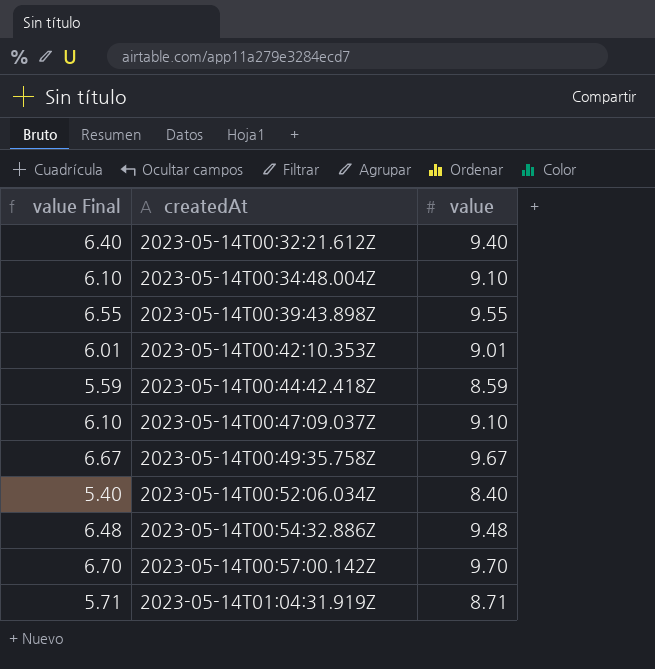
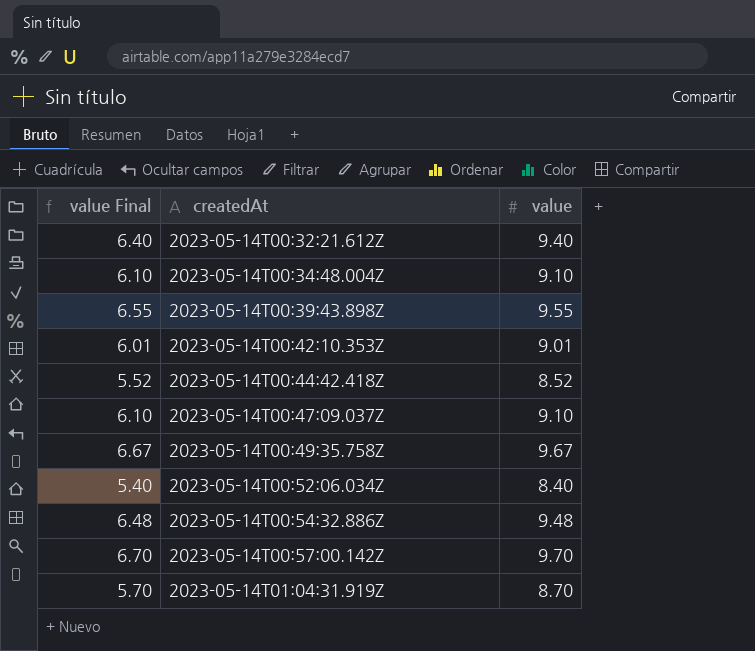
2023-05-14T00:44:42.418Z | value Final: 5.59 -> 5.52
2023-05-14T00:44:42.418Z | value: 8.59 -> 8.52
2023-05-14T01:04:31.919Z | value Final: 5.71 -> 5.70
2023-05-14T01:04:31.919Z | value: 8.71 -> 8.70

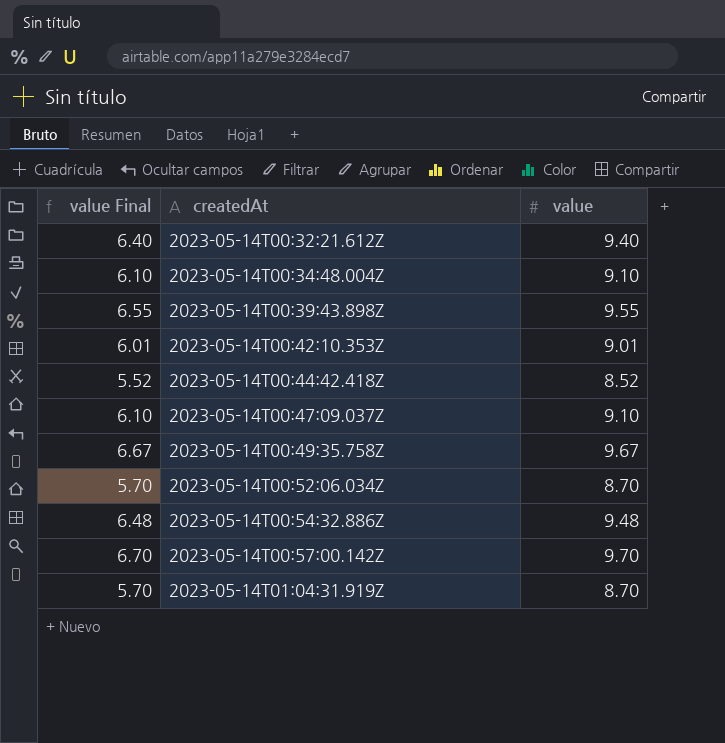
2023-05-14T00:52:06.034Z | value Final: 5.40 -> 5.70
2023-05-14T00:52:06.034Z | value: 8.40 -> 8.70

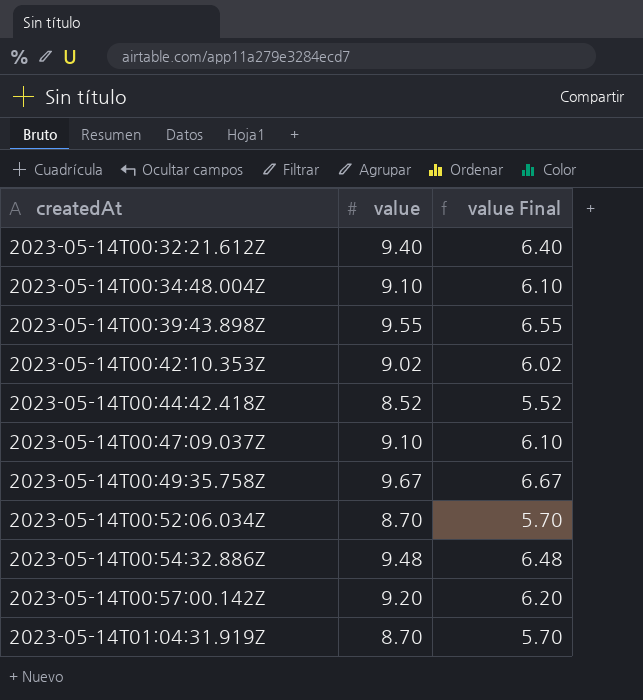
column value Final | position: 1 -> 3
2023-05-14T00:42:10.353Z | value: 9.01 -> 9.02
2023-05-14T00:42:10.353Z | value Final: 6.01 -> 6.02
2023-05-14T00:57:00.142Z | value: 9.70 -> 9.20
2023-05-14T00:57:00.142Z | value Final: 6.70 -> 6.20

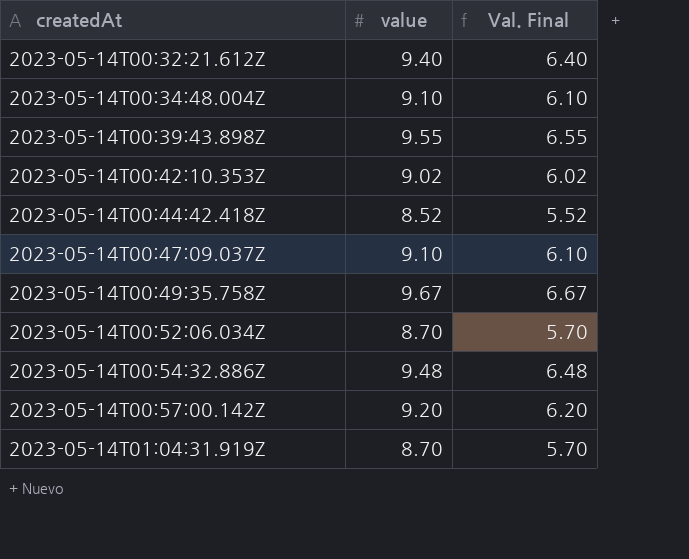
column name: value Final -> Val. Final

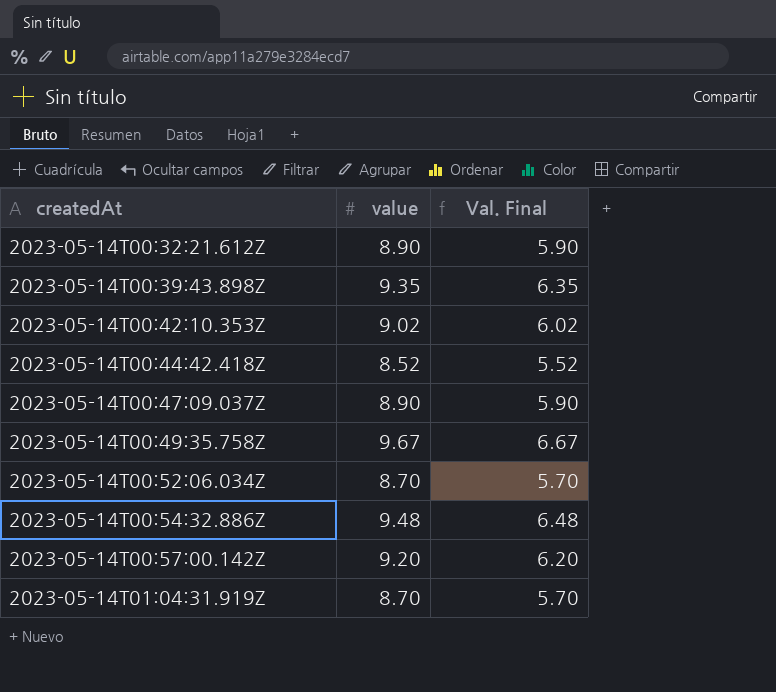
row 2023-05-14T00:34:48.004Z: 9.10 | 6.10 -> none
2023-05-14T00:32:21.612Z | value: 9.40 -> 8.90
2023-05-14T00:32:21.612Z | Val. Final: 6.40 -> 5.90
2023-05-14T00:39:43.898Z | value: 9.55 -> 9.35
2023-05-14T00:39:43.898Z | Val. Final: 6.55 -> 6.35
2023-05-14T00:47:09.037Z | value: 9.10 -> 8.90
2023-05-14T00:47:09.037Z | Val. Final: 6.10 -> 5.90

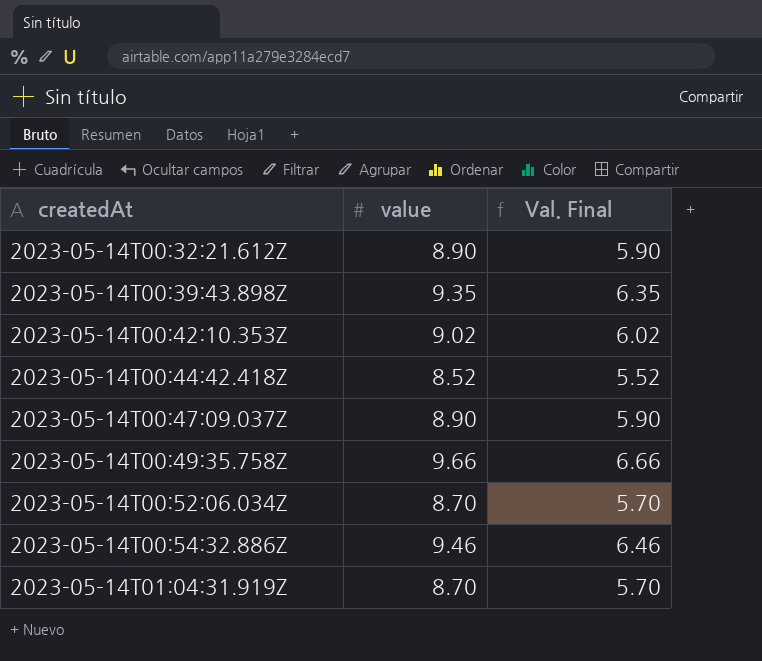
row 2023-05-14T00:57:00.142Z: 9.20 | 6.20 -> none
2023-05-14T00:49:35.758Z | value: 9.67 -> 9.66
2023-05-14T00:49:35.758Z | Val. Final: 6.67 -> 6.66
2023-05-14T00:54:32.886Z | value: 9.48 -> 9.46
2023-05-14T00:54:32.886Z | Val. Final: 6.48 -> 6.46

